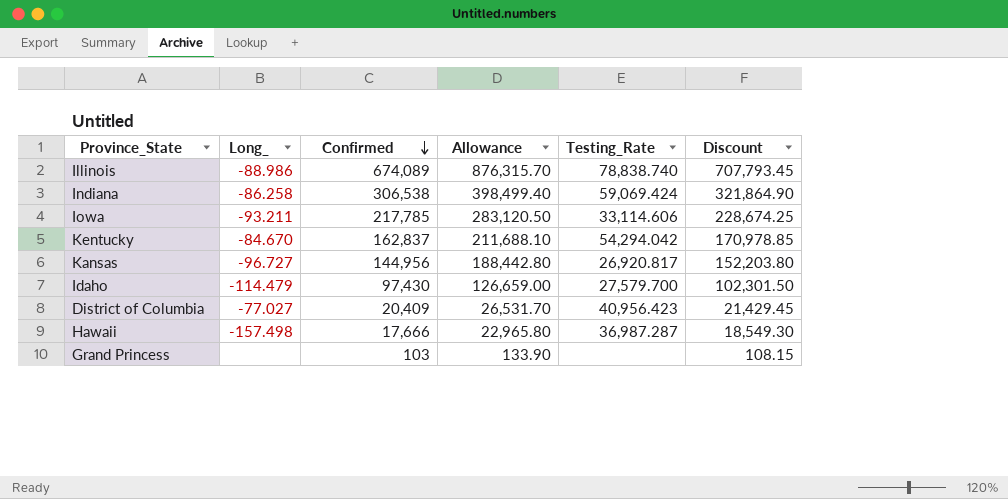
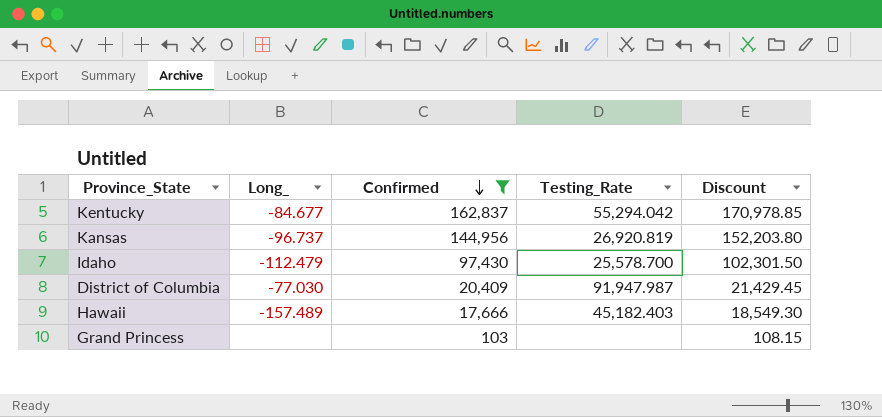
filter: none -> Confirmed <= 162,837
column Allowance | formula: [Confirmed] * 1.3 -> none
Kentucky | Long_: -84.670 -> -84.677
Kentucky | Testing_Rate: 54,294.042 -> 55,294.042
Kansas | Long_: -96.727 -> -96.737
Kansas | Testing_Rate: 26,920.817 -> 26,920.819
Idaho | Long_: -114.479 -> -112.479
Idaho | Testing_Rate: 27,579.700 -> 25,578.700
District of Columbia | Long_: -77.027 -> -77.030
District of Columbia | Testing_Rate: 40,956.423 -> 91,947.987
Hawaii | Long_: -157.498 -> -157.489
Hawaii | Testing_Rate: 36,987.287 -> 45,182.403

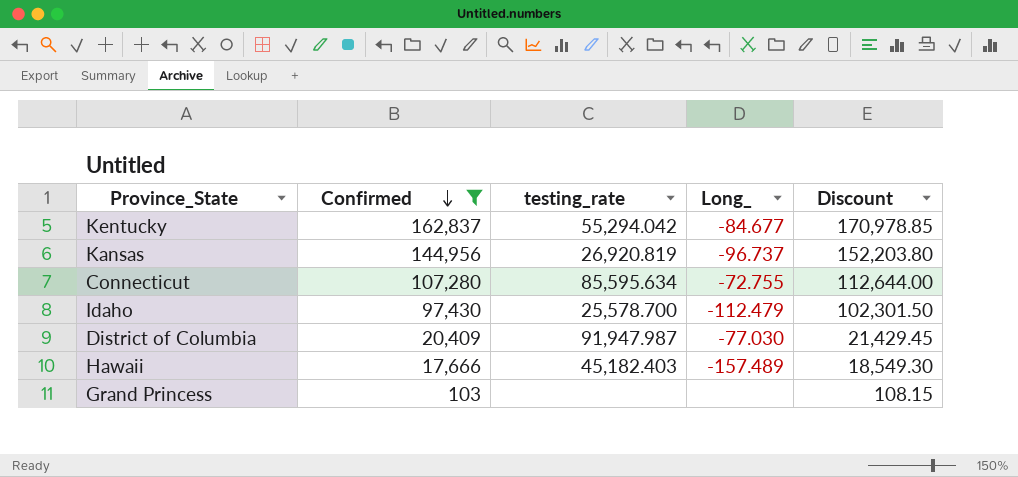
column name: Testing_Rate -> testing_rate
column Long_ | position: 2 -> 4
row Connecticut: none -> 107,280 | 85,595.634 | -72.755 | 112,644.00

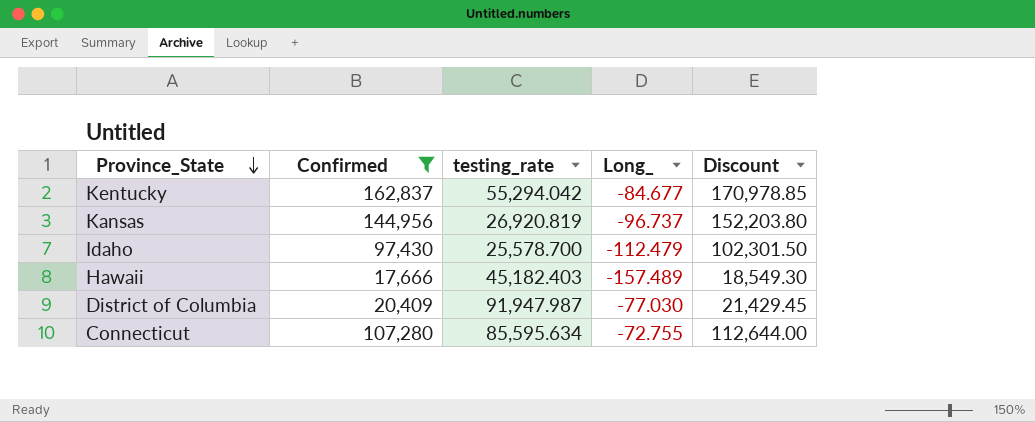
row order: Confirmed descending -> Province_State descending
row Grand Princess: 103 | none | none | 108.15 -> none

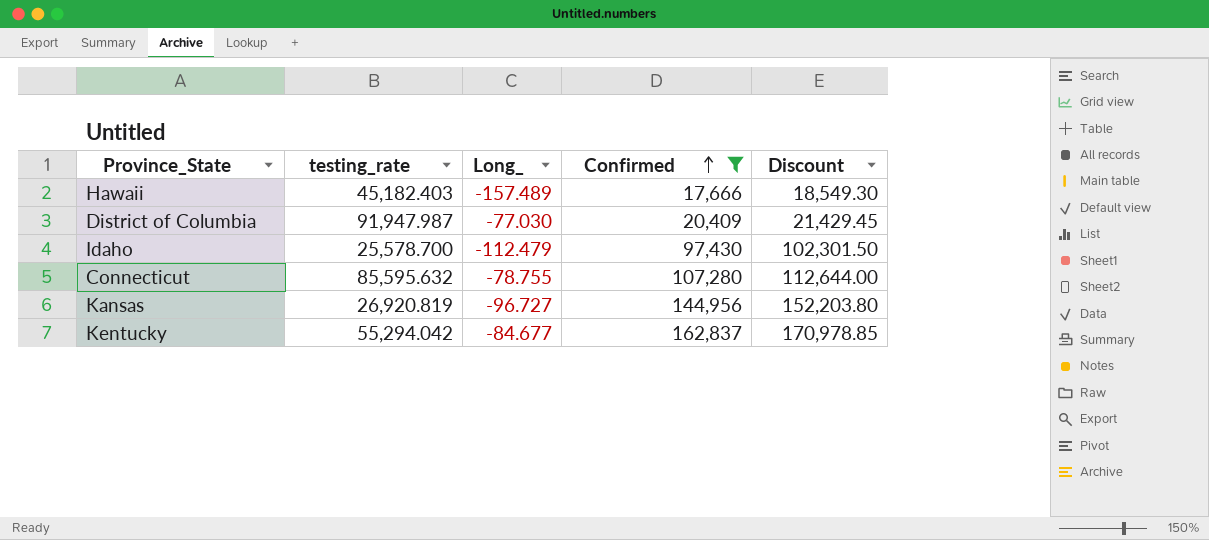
row order: Province_State descending -> Confirmed ascending
column Confirmed | position: 2 -> 4
Connecticut | testing_rate: 85,595.634 -> 85,595.632
Connecticut | Long_: -72.755 -> -78.755
Kansas | Long_: -96.737 -> -96.727

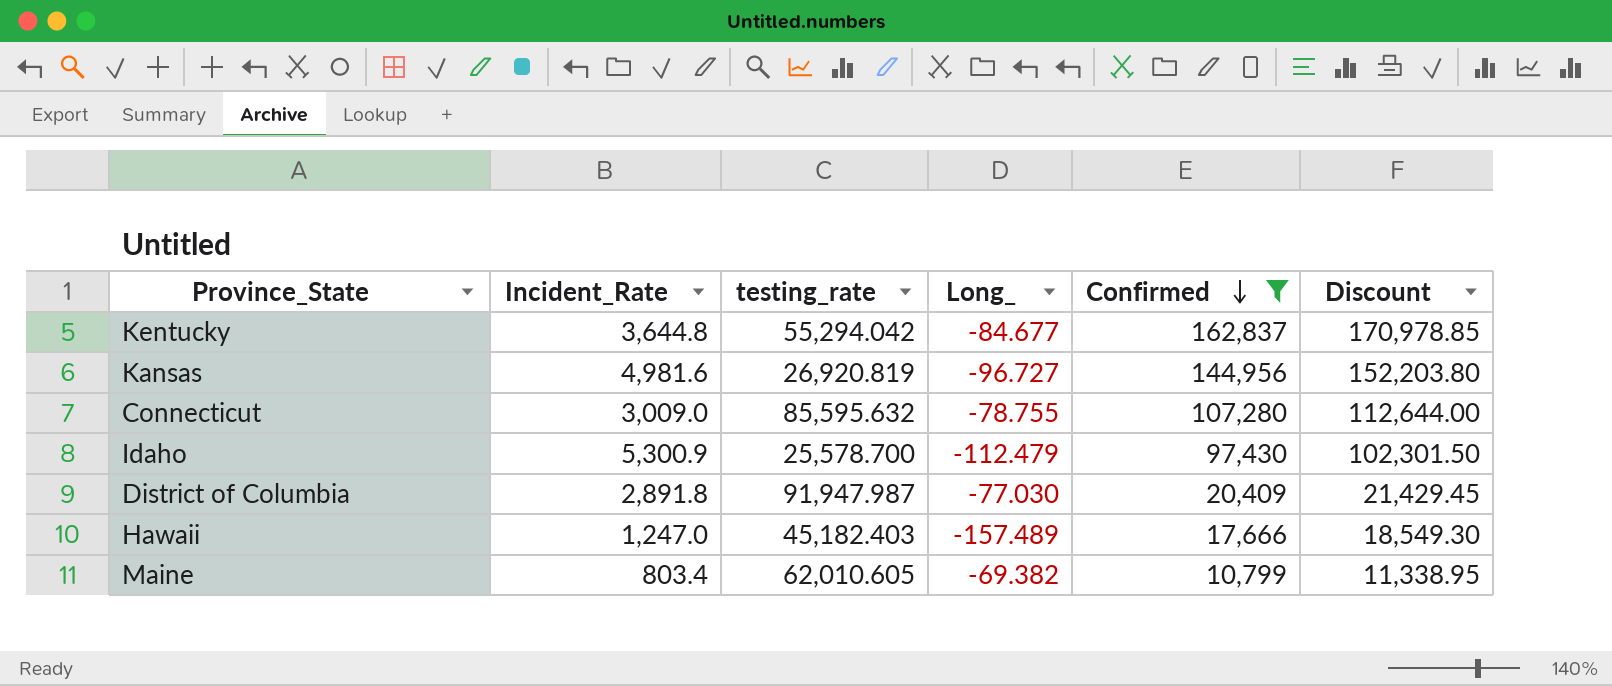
row order: Confirmed ascending -> Confirmed descending
column Incident_Rate | position: none -> 2
row Maine: none -> 803.4 | 62,010.605 | -69.382 | 10,799 | 11,338.95

